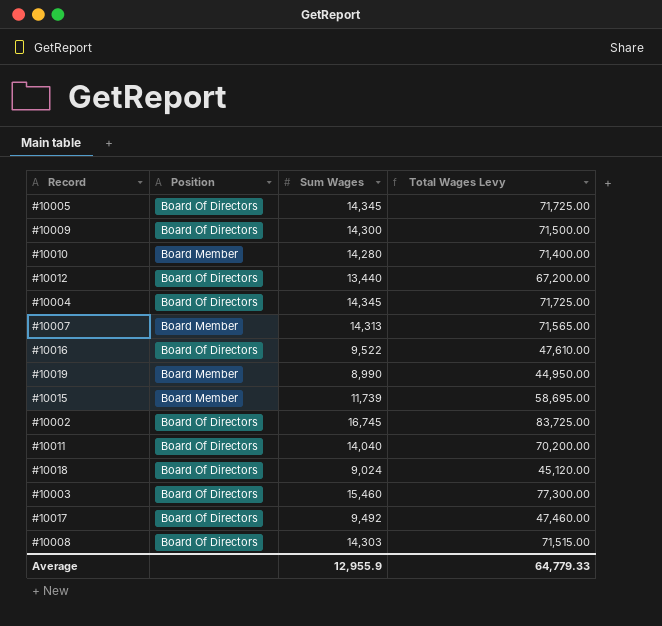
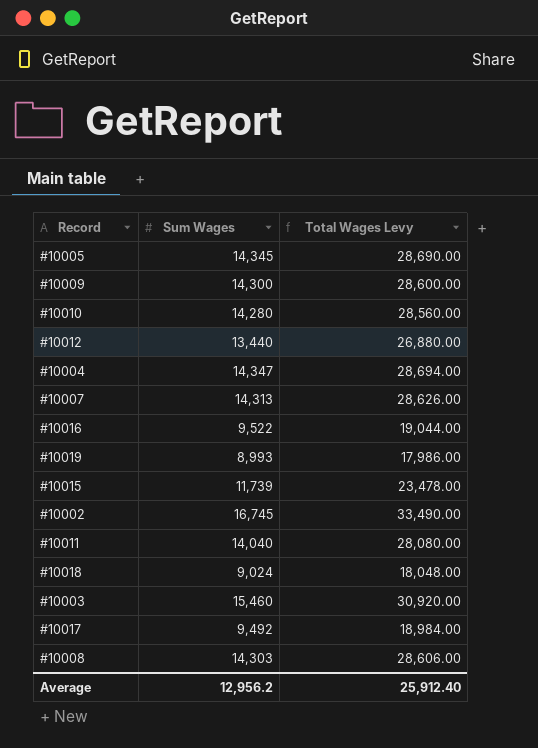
column Position | position: 2 -> none
column Total Wages Levy | formula: [Sum Wages] * 5 -> [Sum Wages] * 2
#10004 | Sum Wages: 14,345 -> 14,347
#10019 | Sum Wages: 8,990 -> 8,993
Average | Sum Wages: 12,955.9 -> 12,956.2
Average | Total Wages Levy: 64,779.33 -> 25,912.40

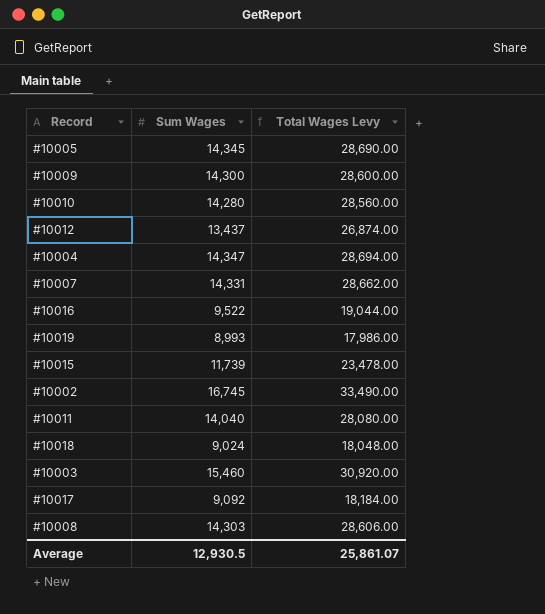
#10012 | Sum Wages: 13,440 -> 13,437
#10012 | Total Wages Levy: 26,880.00 -> 26,874.00
#10007 | Sum Wages: 14,313 -> 14,331
#10007 | Total Wages Levy: 28,626.00 -> 28,662.00
#10017 | Sum Wages: 9,492 -> 9,092
#10017 | Total Wages Levy: 18,984.00 -> 18,184.00
Average | Sum Wages: 12,956.2 -> 12,930.5
Average | Total Wages Levy: 25,912.40 -> 25,861.07

